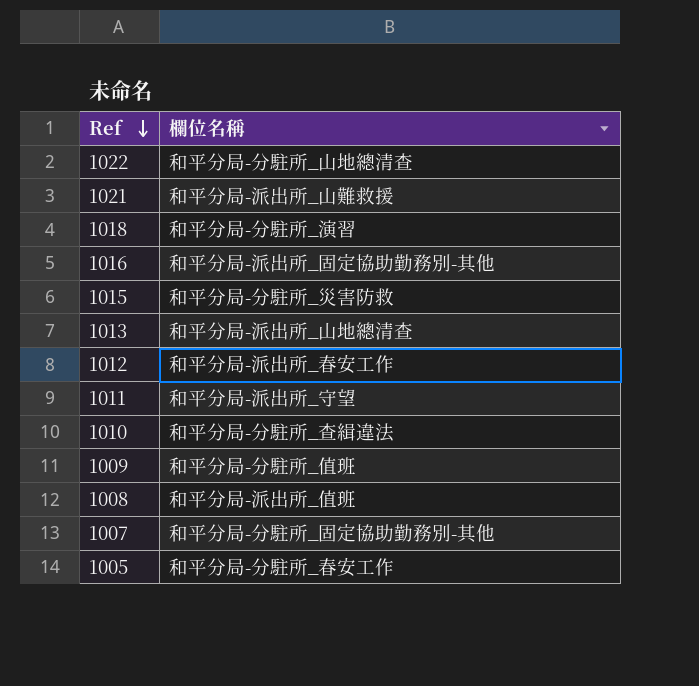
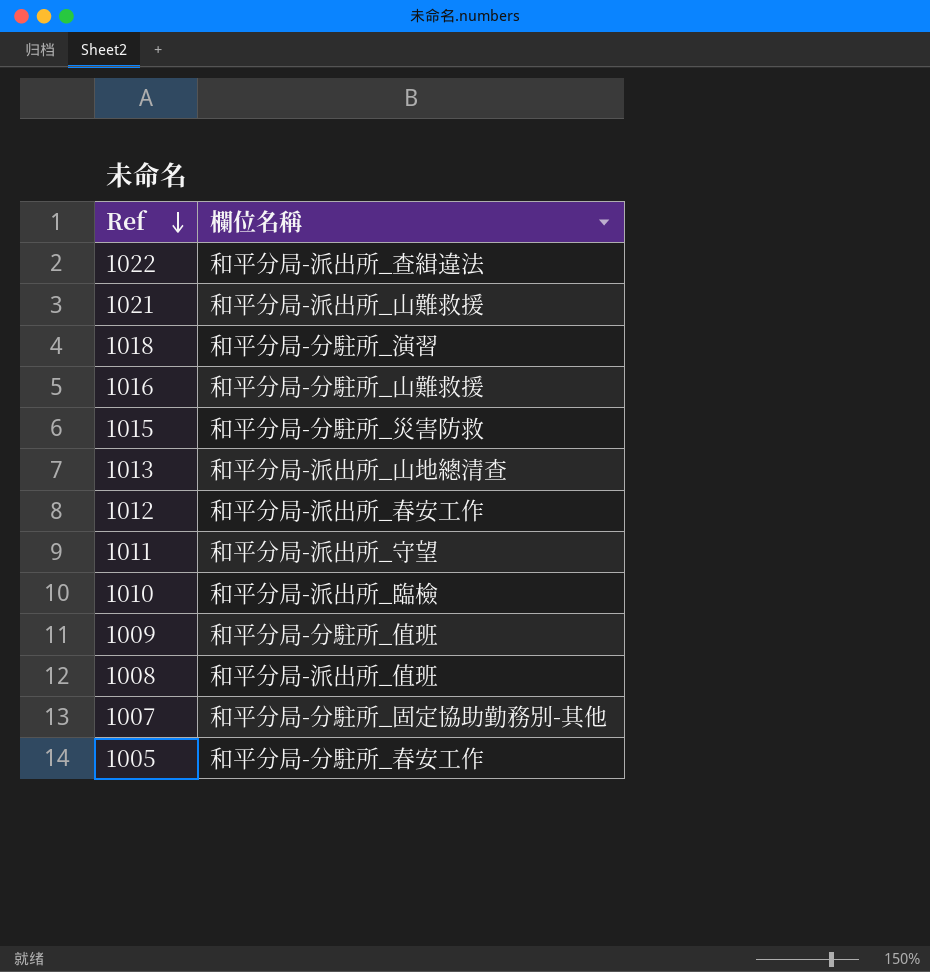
1022 | 欄位名稱: 和平分局-分駐所_山地總清查 -> 和平分局-派出所_查緝違法
1016 | 欄位名稱: 和平分局-派出所_固定協助勤務別-其他 -> 和平分局-分駐所_山難救援
1010 | 欄位名稱: 和平分局-分駐所_查緝違法 -> 和平分局-派出所_臨檢

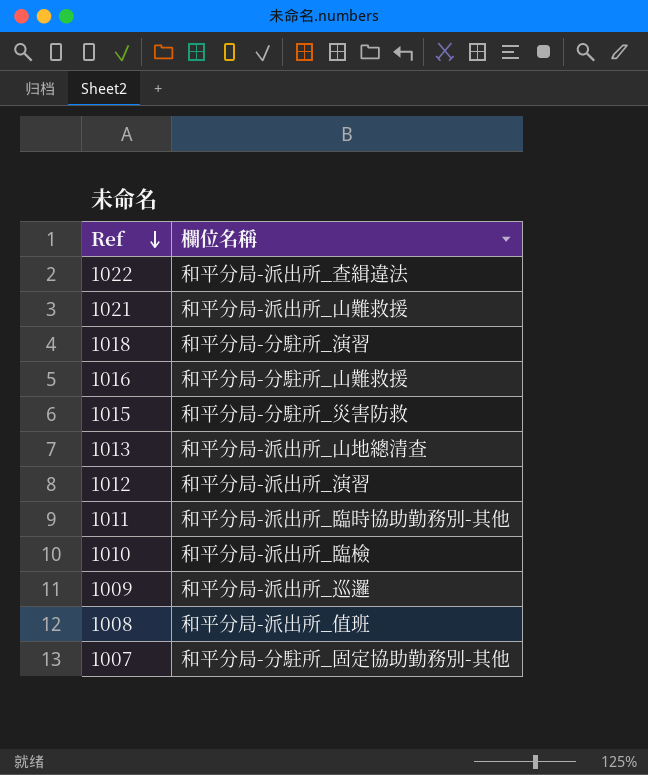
row 1005: 和平分局-分駐所_春安工作 -> none
1012 | 欄位名稱: 和平分局-派出所_春安工作 -> 和平分局-派出所_演習
1011 | 欄位名稱: 和平分局-派出所_守望 -> 和平分局-派出所_臨時協助勤務別-其他
1009 | 欄位名稱: 和平分局-分駐所_值班 -> 和平分局-派出所_巡邏

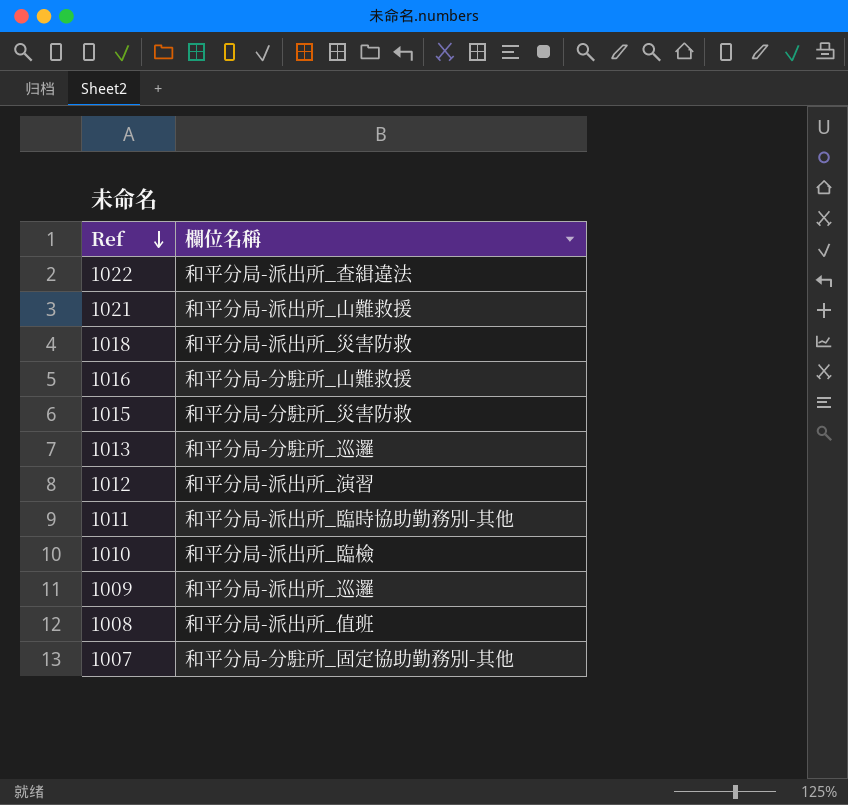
1018 | 欄位名稱: 和平分局-分駐所_演習 -> 和平分局-派出所_災害防救
1013 | 欄位名稱: 和平分局-派出所_山地總清查 -> 和平分局-分駐所_巡邏

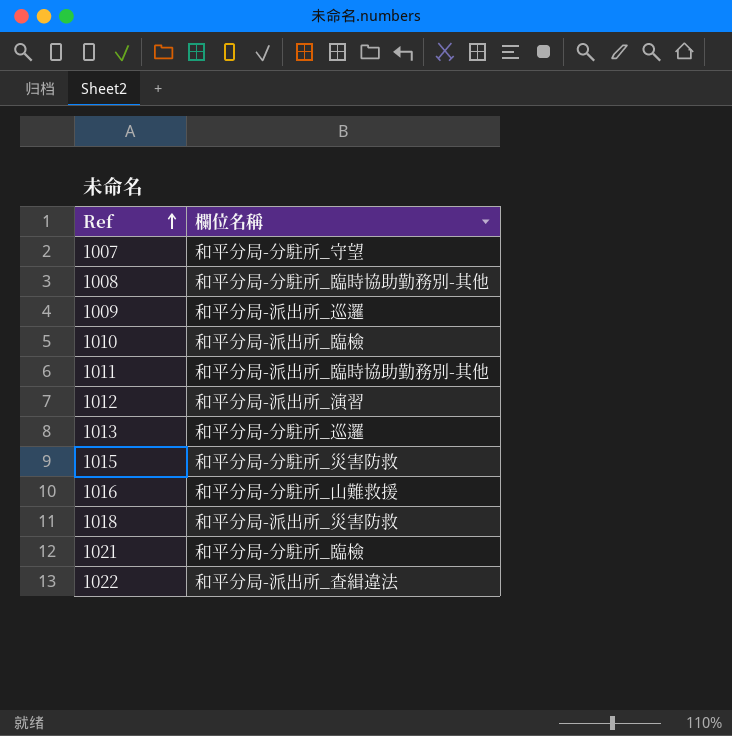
row order: Ref descending -> Ref ascending
1007 | 欄位名稱: 和平分局-分駐所_固定協助勤務別-其他 -> 和平分局-分駐所_守望
1008 | 欄位名稱: 和平分局-派出所_值班 -> 和平分局-分駐所_臨時協助勤務別-其他
1021 | 欄位名稱: 和平分局-派出所_山難救援 -> 和平分局-分駐所_臨檢

